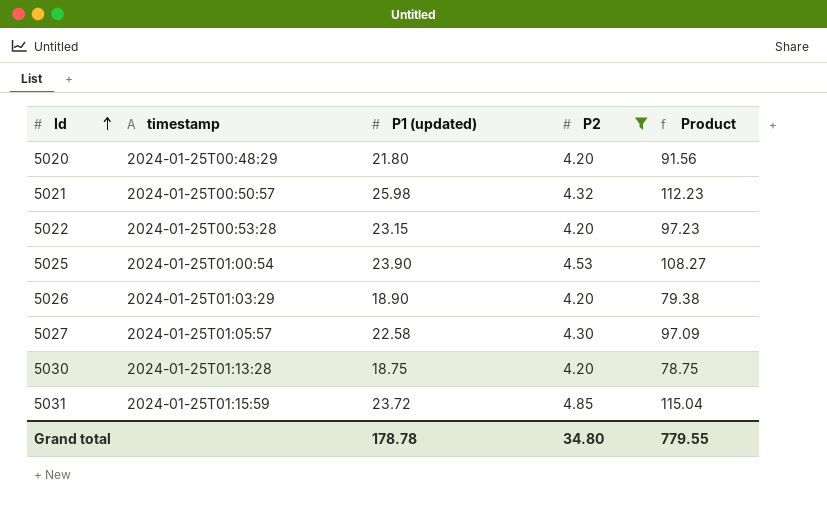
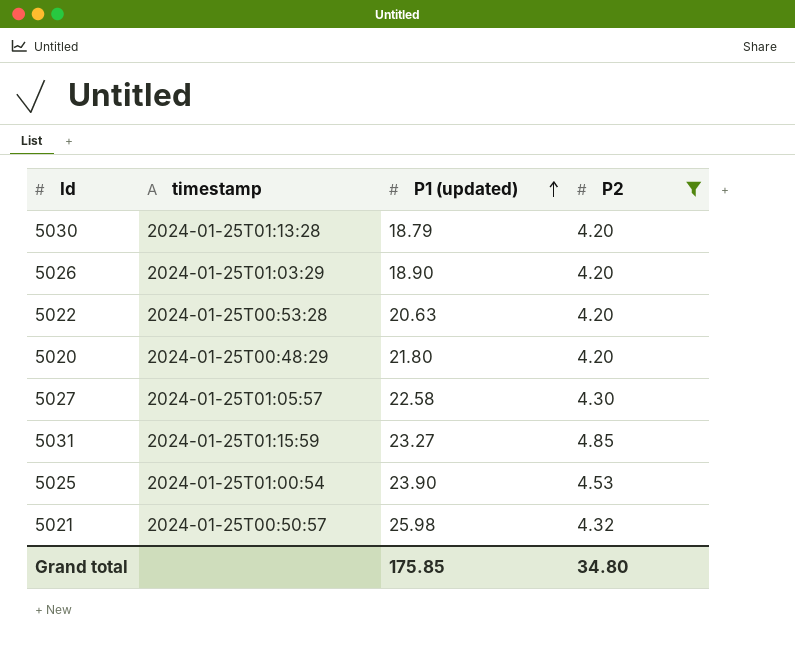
row order: Id ascending -> P1 (updated) ascending
column Product | formula: [P1 (updated)] * [P2] -> none
5030 | P1 (updated): 18.75 -> 18.79
5022 | P1 (updated): 23.15 -> 20.63
5031 | P1 (updated): 23.72 -> 23.27
Grand total | P1 (updated): 178.78 -> 175.85

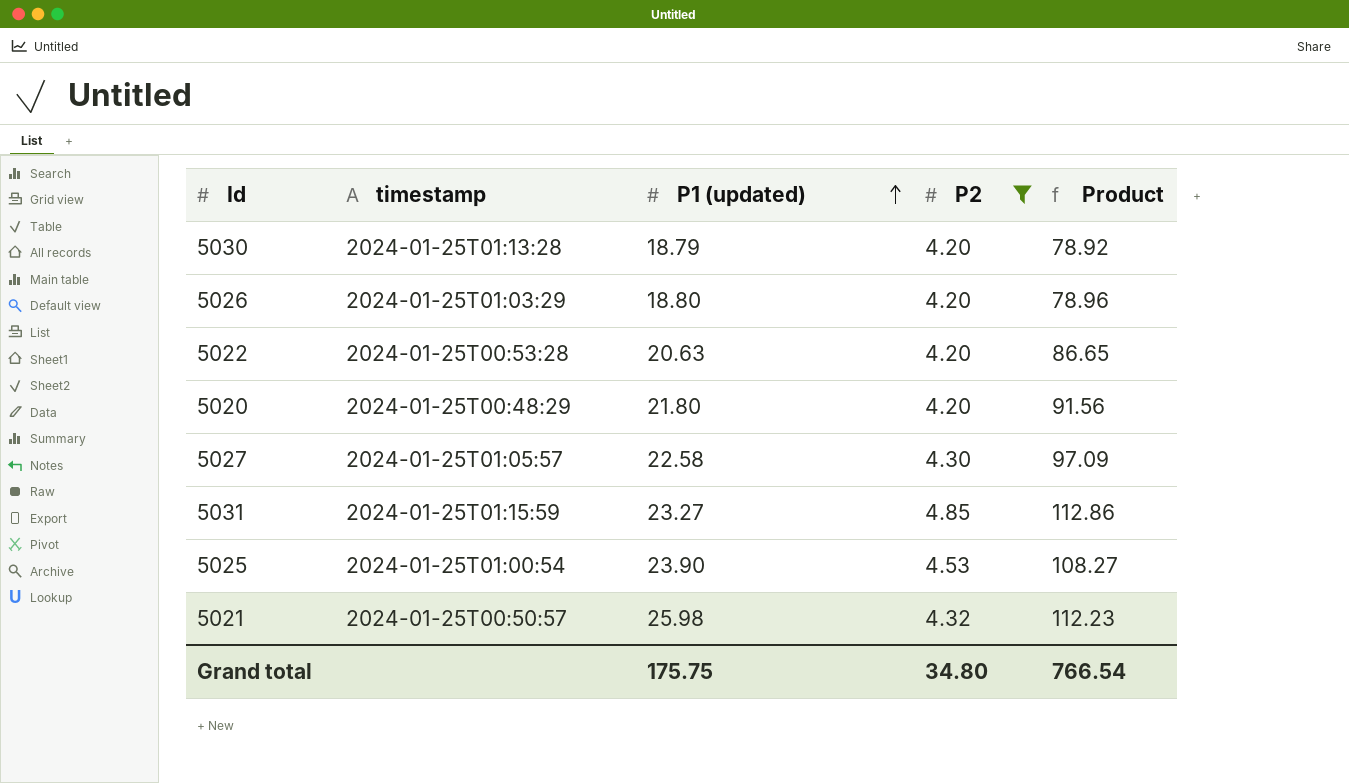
column Product | formula: none -> [P1 (updated)] * [P2]
5026 | P1 (updated): 18.90 -> 18.80
Grand total | P1 (updated): 175.85 -> 175.75

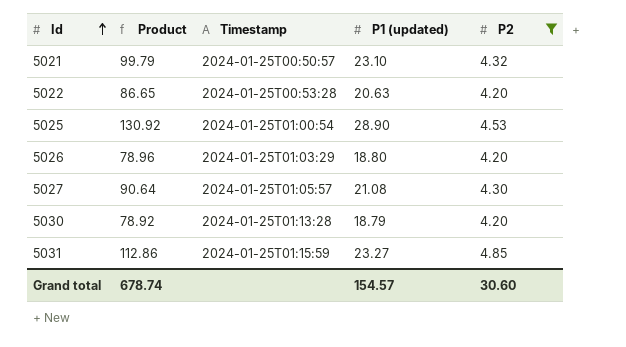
row order: P1 (updated) ascending -> Id ascending
column Product | position: 5 -> 2
column name: timestamp -> Timestamp
row 5020: 2024-01-25T00:48:29 | 21.80 | 4.20 | 91.56 -> none
5021 | Product: 112.23 -> 99.79
5021 | P1 (updated): 25.98 -> 23.10
5025 | Product: 108.27 -> 130.92
5025 | P1 (updated): 23.90 -> 28.90
5027 | Product: 97.09 -> 90.64
5027 | P1 (updated): 22.58 -> 21.08
Grand total | Product: 766.54 -> 678.74
Grand total | P1 (updated): 175.75 -> 154.57
Grand total | P2: 34.80 -> 30.60

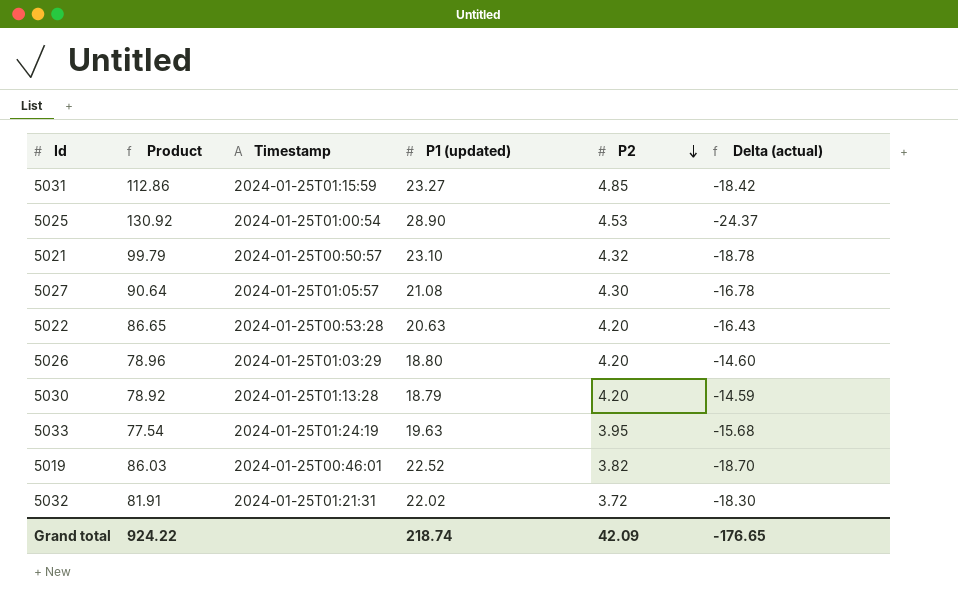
filter: P2 >= 4.20 -> none
row order: Id ascending -> P2 descending
column Delta (actual) | formula: none -> [P2] - [P1 (updated)]
Grand total | Product: 678.74 -> 924.22
Grand total | P1 (updated): 154.57 -> 218.74
Grand total | P2: 30.60 -> 42.09

